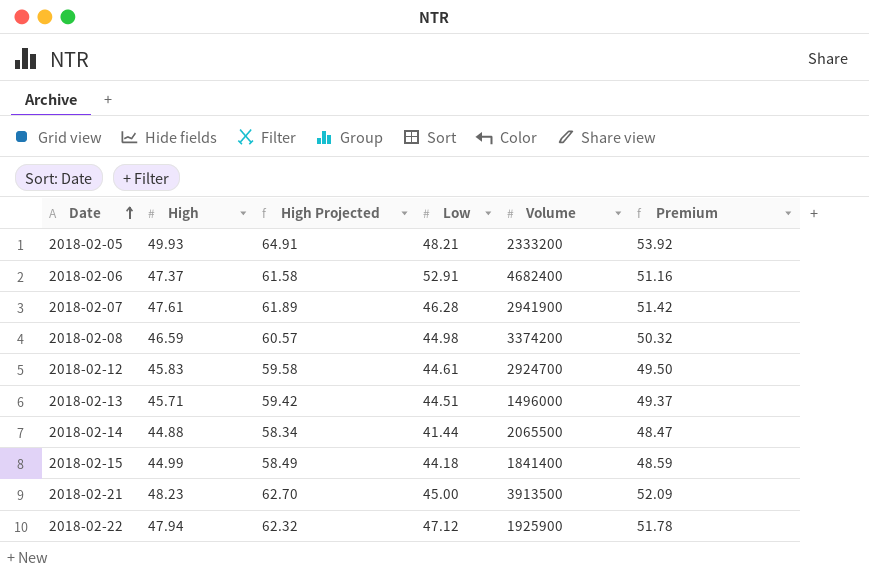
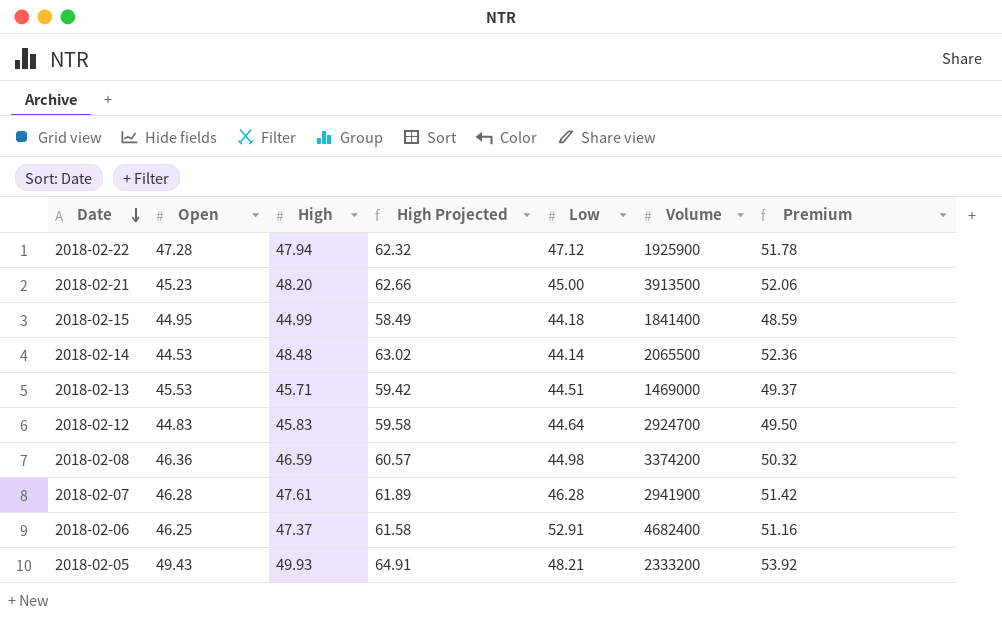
row order: Date ascending -> Date descending
column Open | position: none -> 2
2018-02-21 | High: 48.23 -> 48.20
2018-02-21 | High Projected: 62.70 -> 62.66
2018-02-21 | Premium: 52.09 -> 52.06
2018-02-14 | High: 44.88 -> 48.48
2018-02-14 | High Projected: 58.34 -> 63.02
2018-02-14 | Low: 41.44 -> 44.14
2018-02-14 | Premium: 48.47 -> 52.36
2018-02-13 | Volume: 1496000 -> 1469000
2018-02-12 | Low: 44.61 -> 44.64

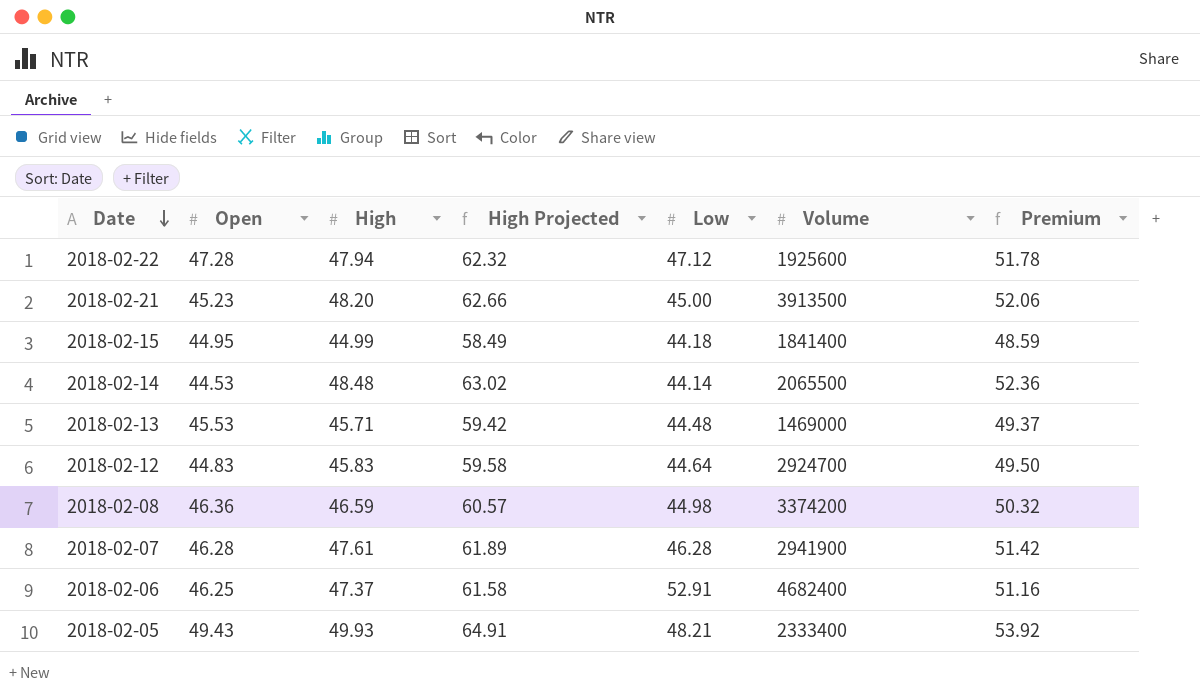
2018-02-22 | Volume: 1925900 -> 1925600
2018-02-13 | Low: 44.51 -> 44.48
2018-02-05 | Volume: 2333200 -> 2333400

